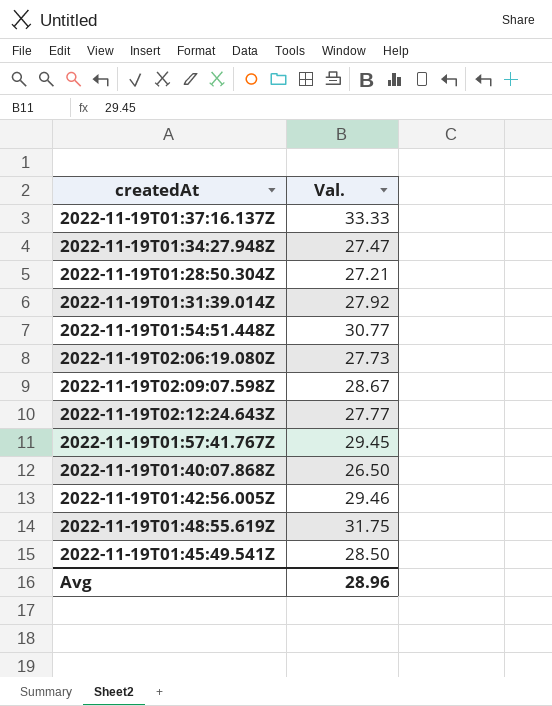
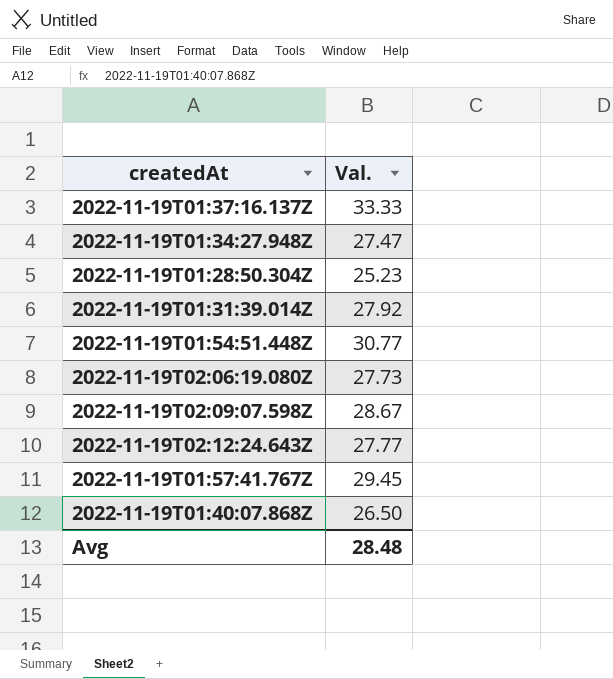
row 2022-11-19T01:42:56.005Z: 29.46 -> none
row 2022-11-19T01:48:55.619Z: 31.75 -> none
row 2022-11-19T01:45:49.541Z: 28.50 -> none
2022-11-19T01:28:50.304Z | Val.: 27.21 -> 25.23
Avg | Val.: 28.96 -> 28.48

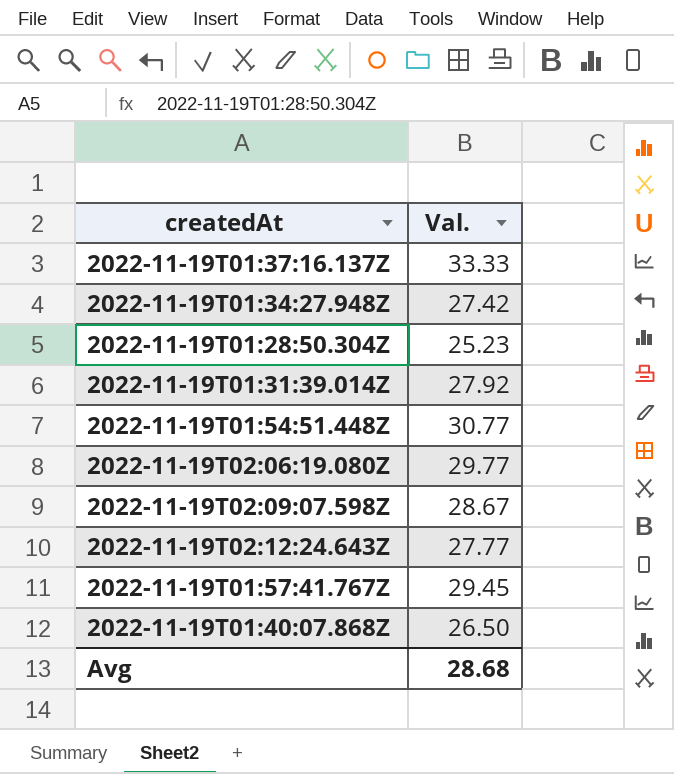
2022-11-19T01:34:27.948Z | Val.: 27.47 -> 27.42
2022-11-19T02:06:19.080Z | Val.: 27.73 -> 29.77
Avg | Val.: 28.48 -> 28.68

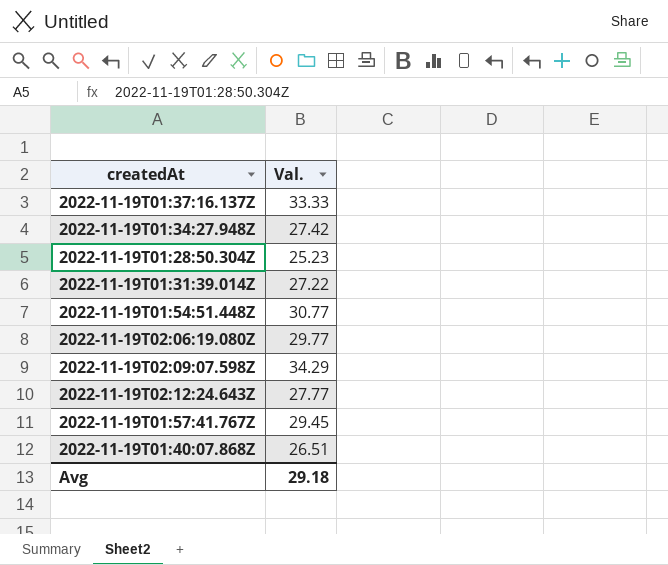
2022-11-19T01:31:39.014Z | Val.: 27.92 -> 27.22
2022-11-19T02:09:07.598Z | Val.: 28.67 -> 34.29
2022-11-19T01:40:07.868Z | Val.: 26.50 -> 26.51
Avg | Val.: 28.68 -> 29.18

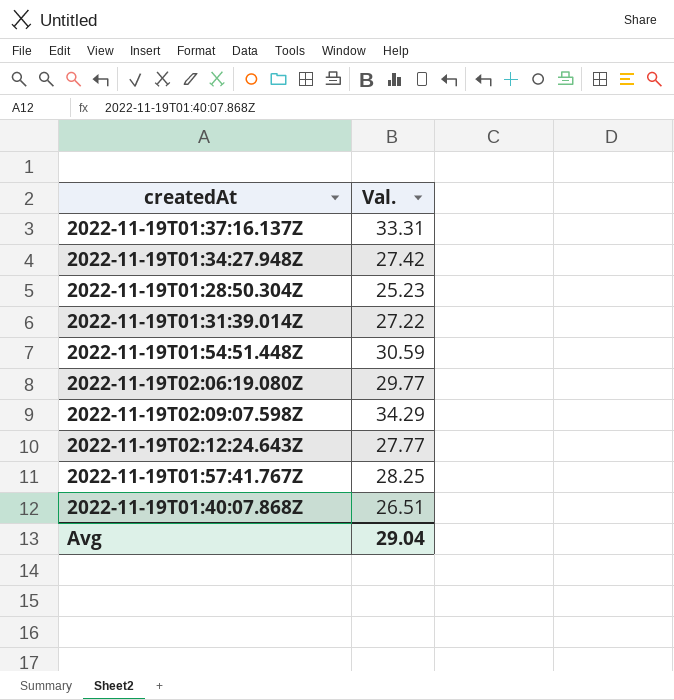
2022-11-19T01:37:16.137Z | Val.: 33.33 -> 33.31
2022-11-19T01:54:51.448Z | Val.: 30.77 -> 30.59
2022-11-19T01:57:41.767Z | Val.: 29.45 -> 28.25
Avg | Val.: 29.18 -> 29.04

